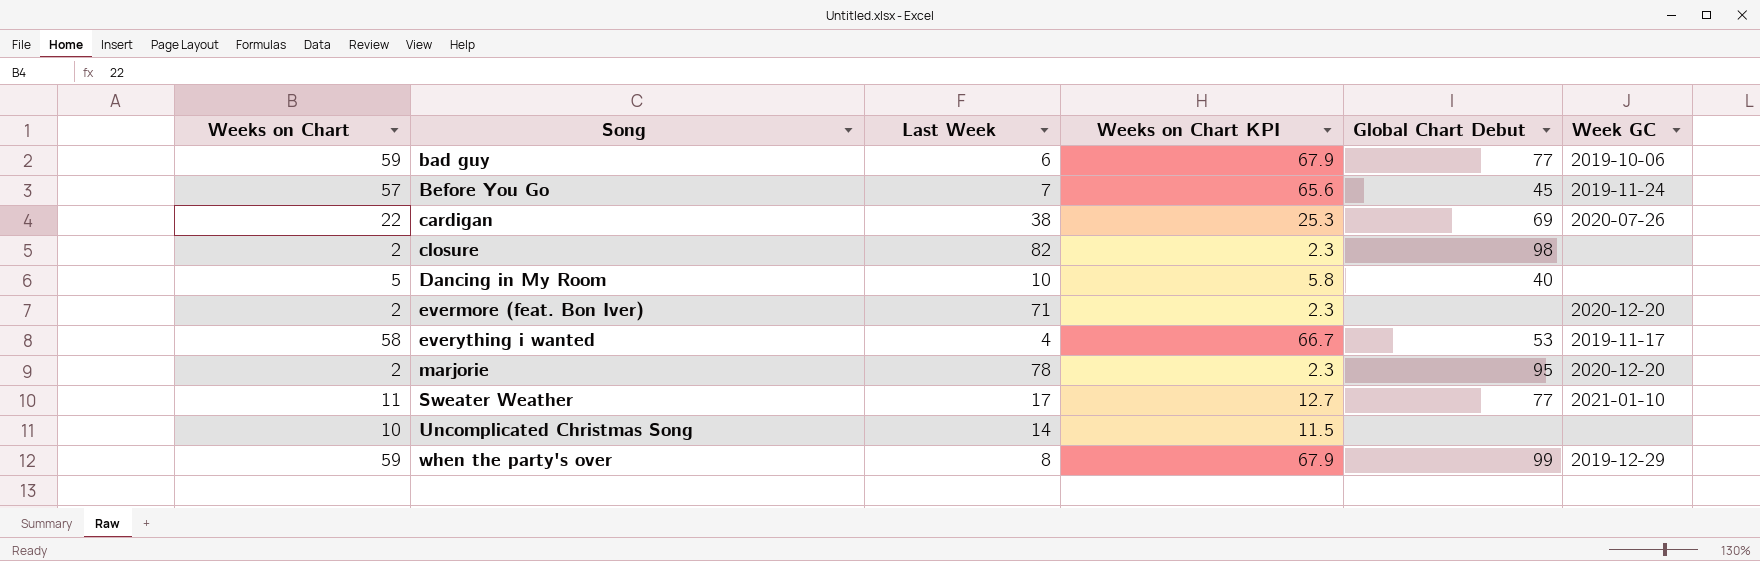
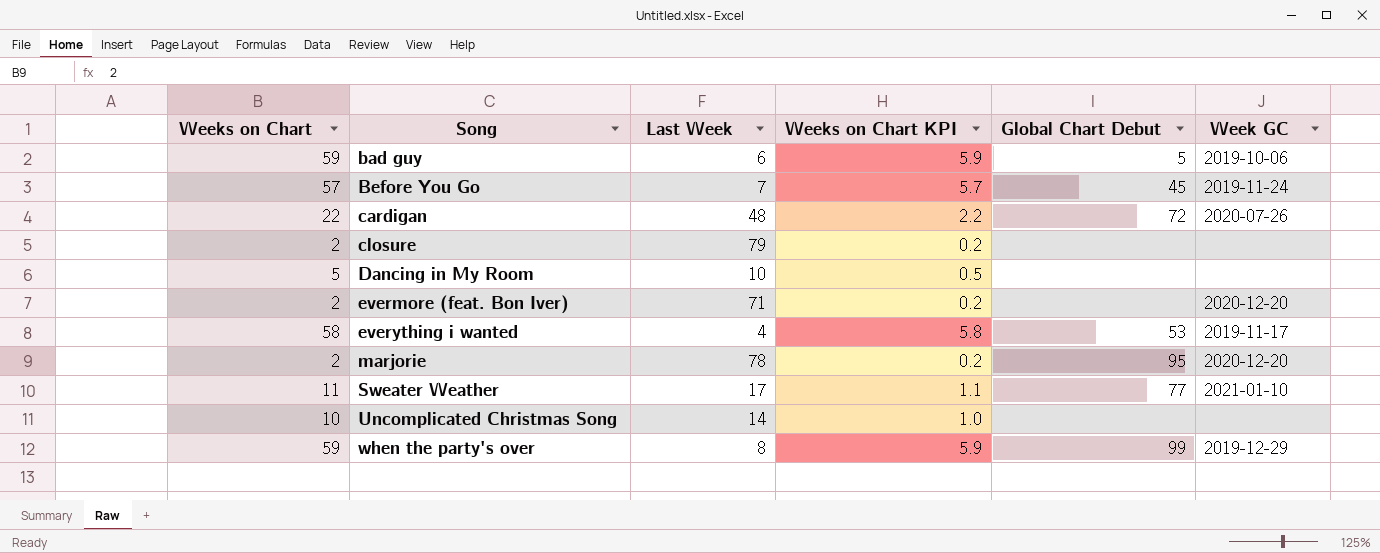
column Weeks on Chart KPI | formula: [Weeks on Chart] * 1.15 -> [Weeks on Chart] * 0.1
bad guy | Global Chart Debut: 77 -> 5
cardigan | Last Week: 38 -> 48
cardigan | Global Chart Debut: 69 -> 72
closure | Last Week: 82 -> 79
closure | Global Chart Debut: 98 -> none
Dancing in My Room | Global Chart Debut: 40 -> none

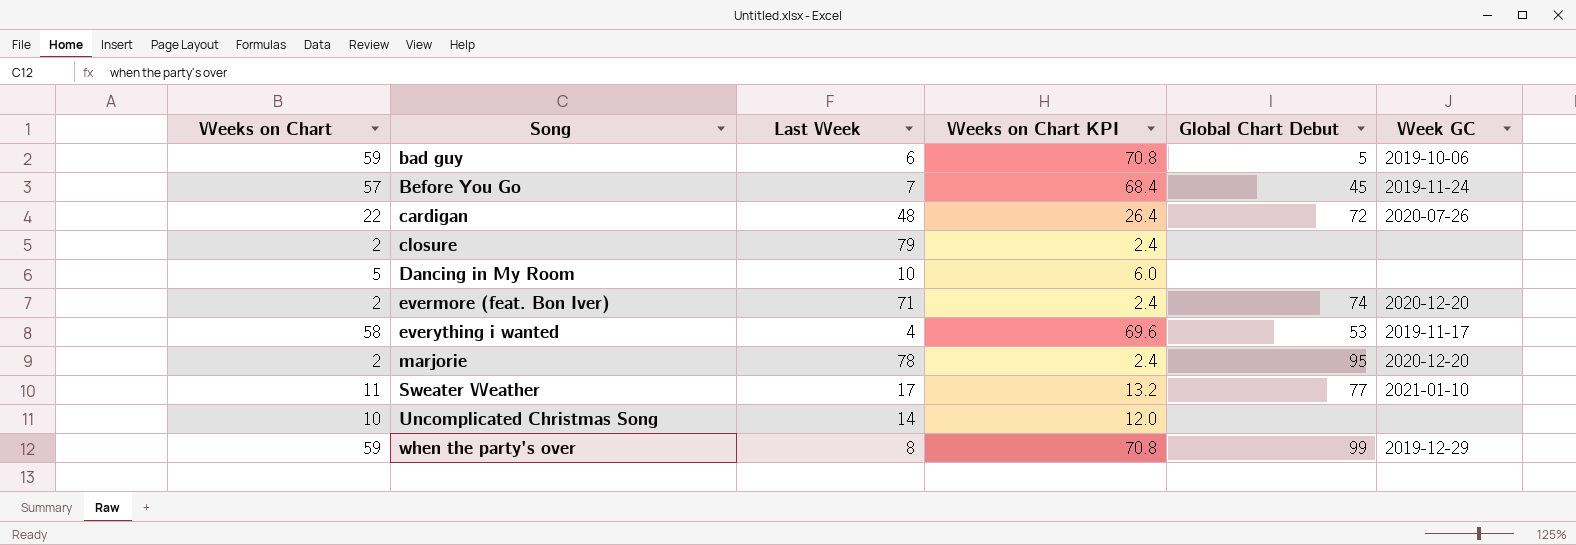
column Weeks on Chart KPI | formula: [Weeks on Chart] * 0.1 -> [Weeks on Chart] * 1.2
evermore (feat. Bon Iver) | Global Chart Debut: none -> 74

